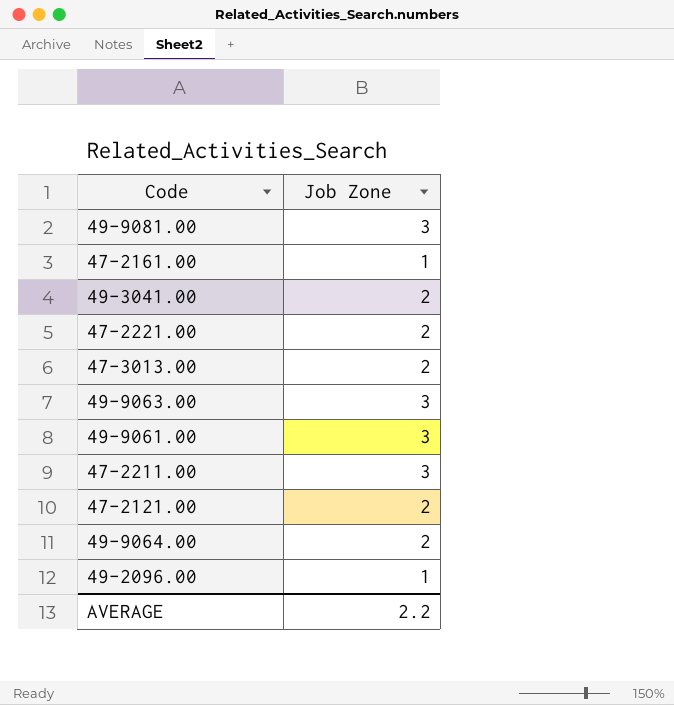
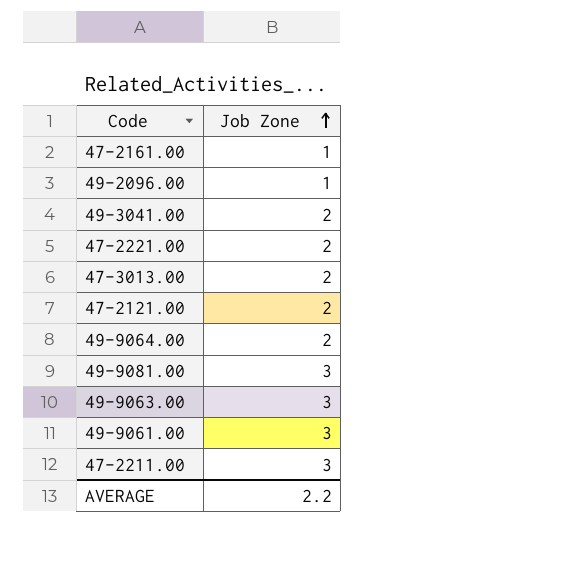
row order: none -> Job Zone ascending

